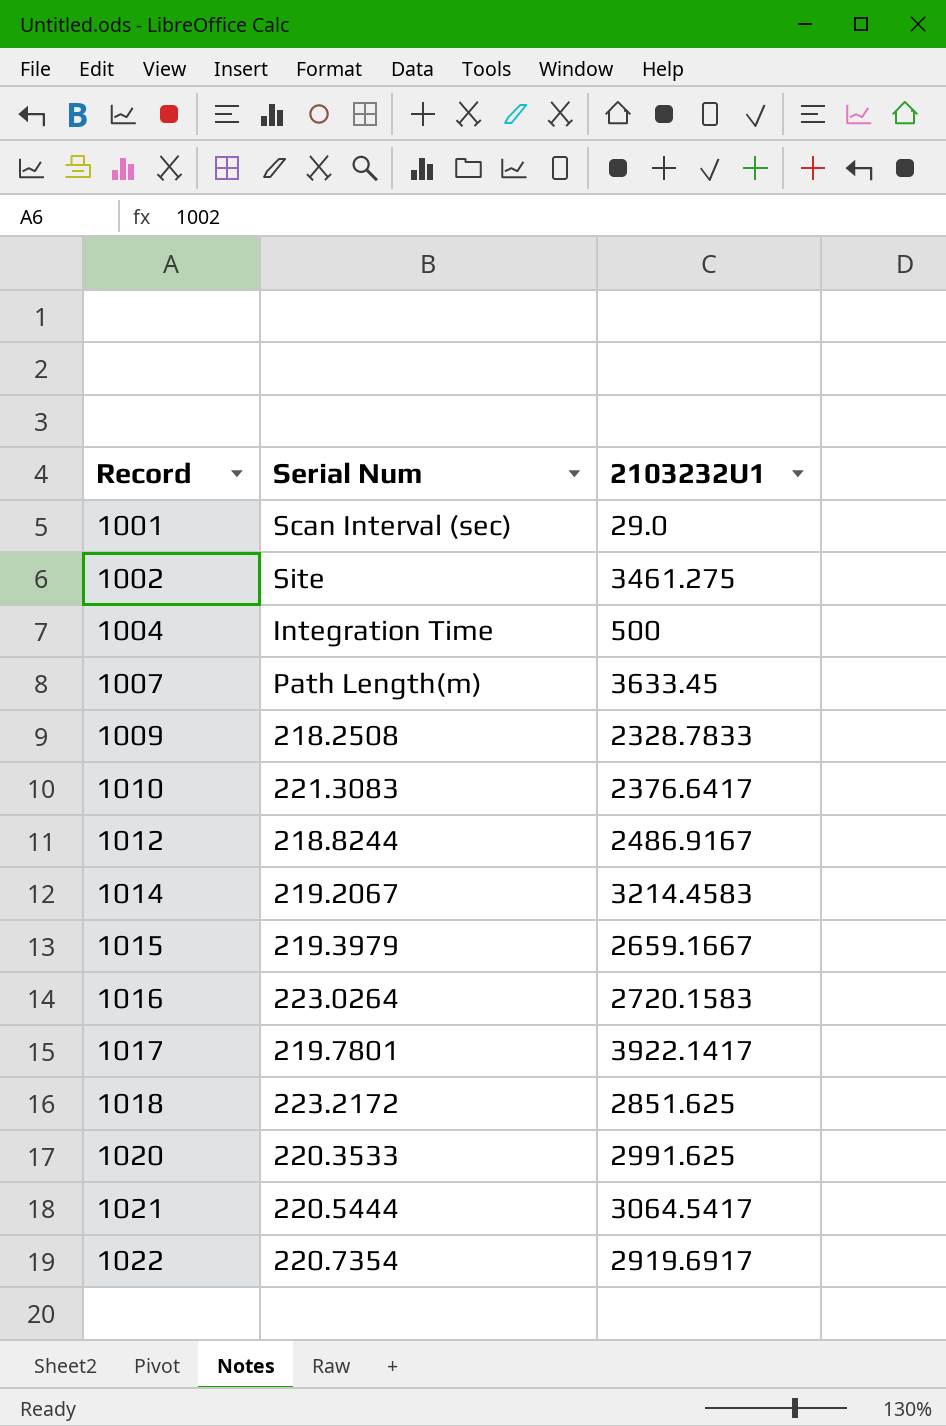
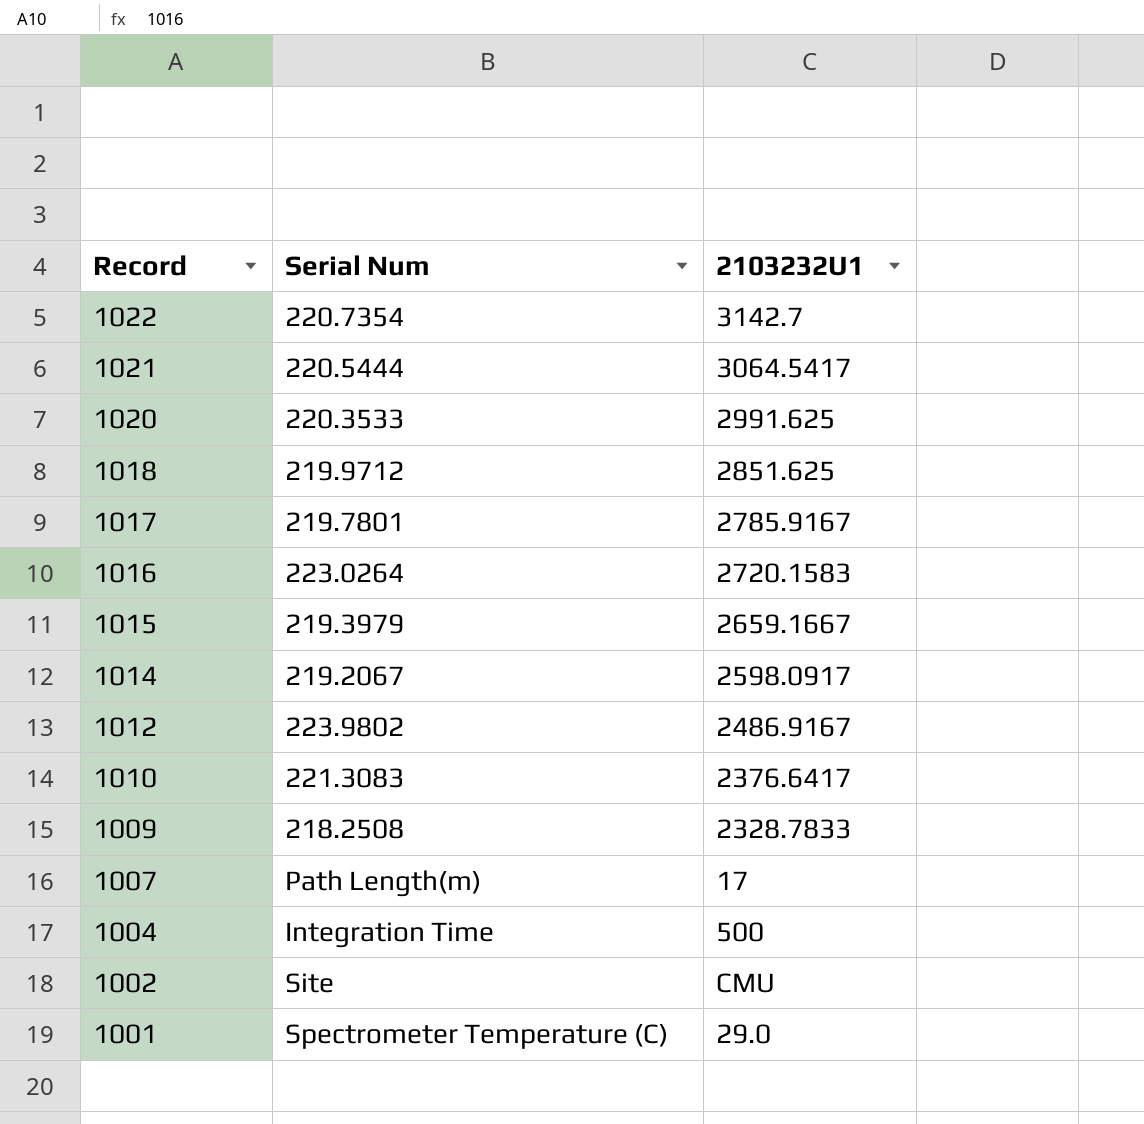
row order: Record ascending -> Record descending
1022 | 2103232U1: 2919.6917 -> 3142.7
1018 | Serial Num: 223.2172 -> 219.9712
1017 | 2103232U1: 3922.1417 -> 2785.9167
1014 | 2103232U1: 3214.4583 -> 2598.0917
1012 | Serial Num: 218.8244 -> 223.9802
1007 | 2103232U1: 3633.45 -> 17
1002 | 2103232U1: 3461.275 -> CMU
1001 | Serial Num: Scan Interval (sec) -> Spectrometer Temperature (C)

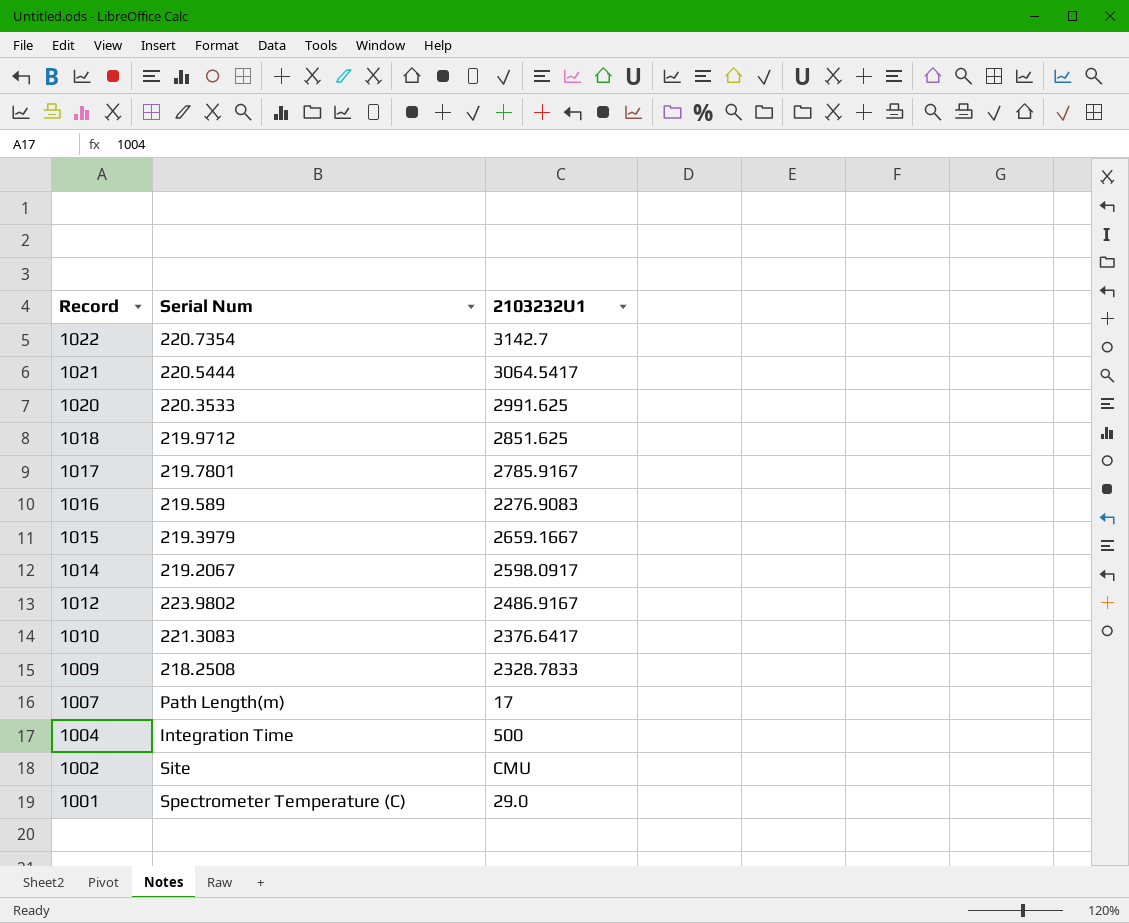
1016 | Serial Num: 223.0264 -> 219.589
1016 | 2103232U1: 2720.1583 -> 2276.9083

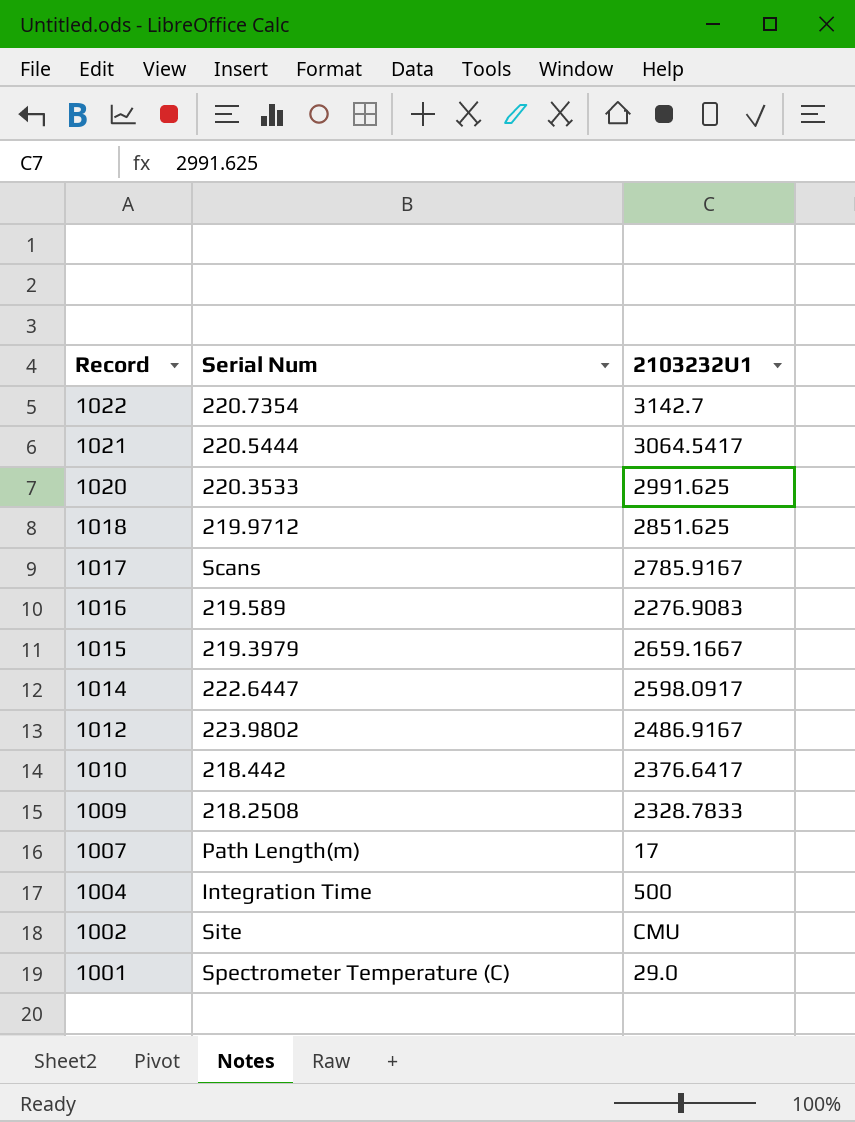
1017 | Serial Num: 219.7801 -> Scans
1014 | Serial Num: 219.2067 -> 222.6447
1010 | Serial Num: 221.3083 -> 218.442

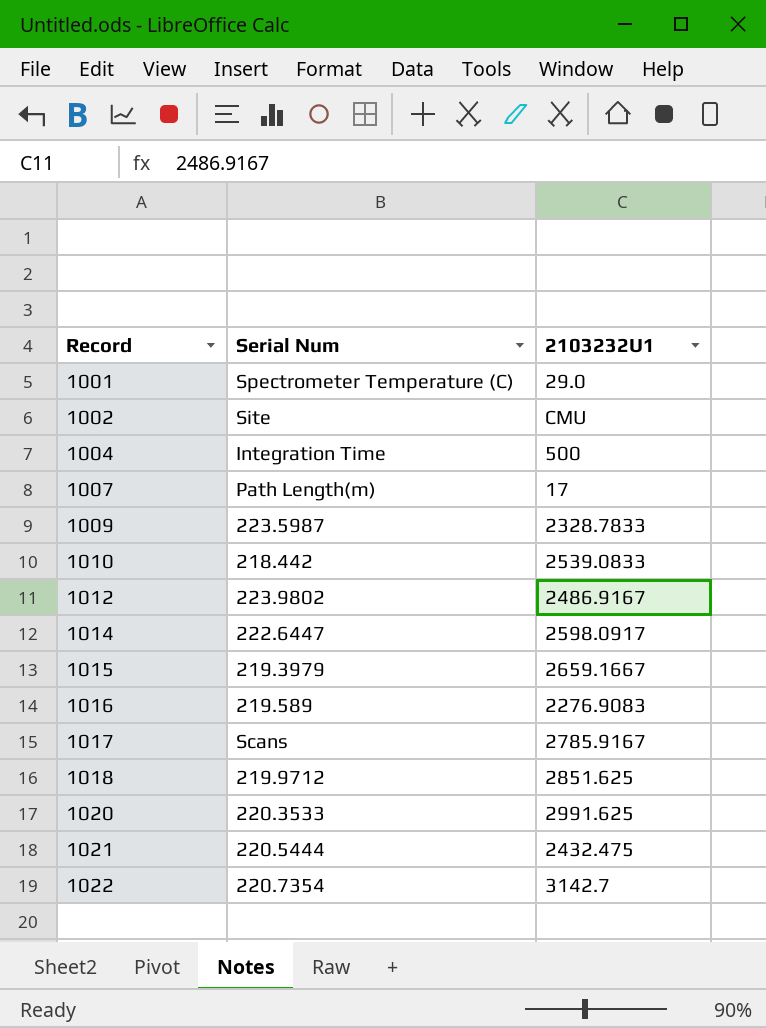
row order: Record descending -> Record ascending
1009 | Serial Num: 218.2508 -> 223.5987
1010 | 2103232U1: 2376.6417 -> 2539.0833
1021 | 2103232U1: 3064.5417 -> 2432.475

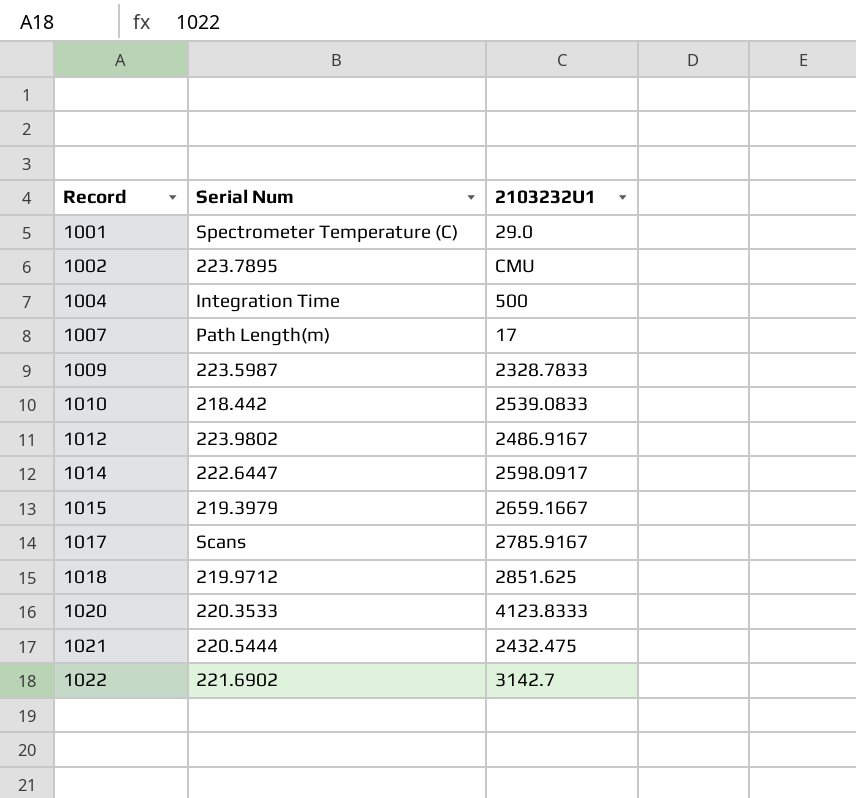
row 1016: 219.589 | 2276.9083 -> none
1002 | Serial Num: Site -> 223.7895
1020 | 2103232U1: 2991.625 -> 4123.8333
1022 | Serial Num: 220.7354 -> 221.6902

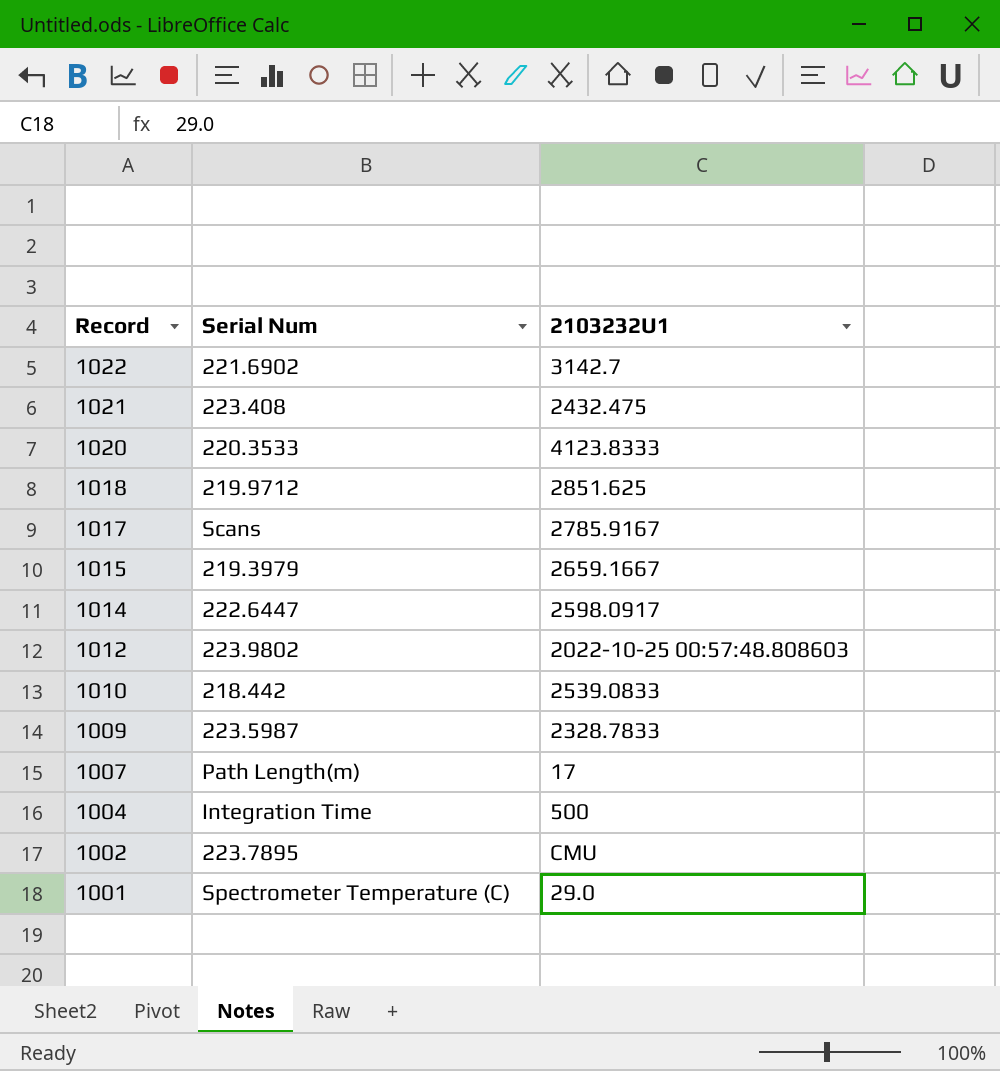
row order: Record ascending -> Record descending
1021 | Serial Num: 220.5444 -> 223.408
1012 | 2103232U1: 2486.9167 -> 2022-10-25 00:57:48.808603

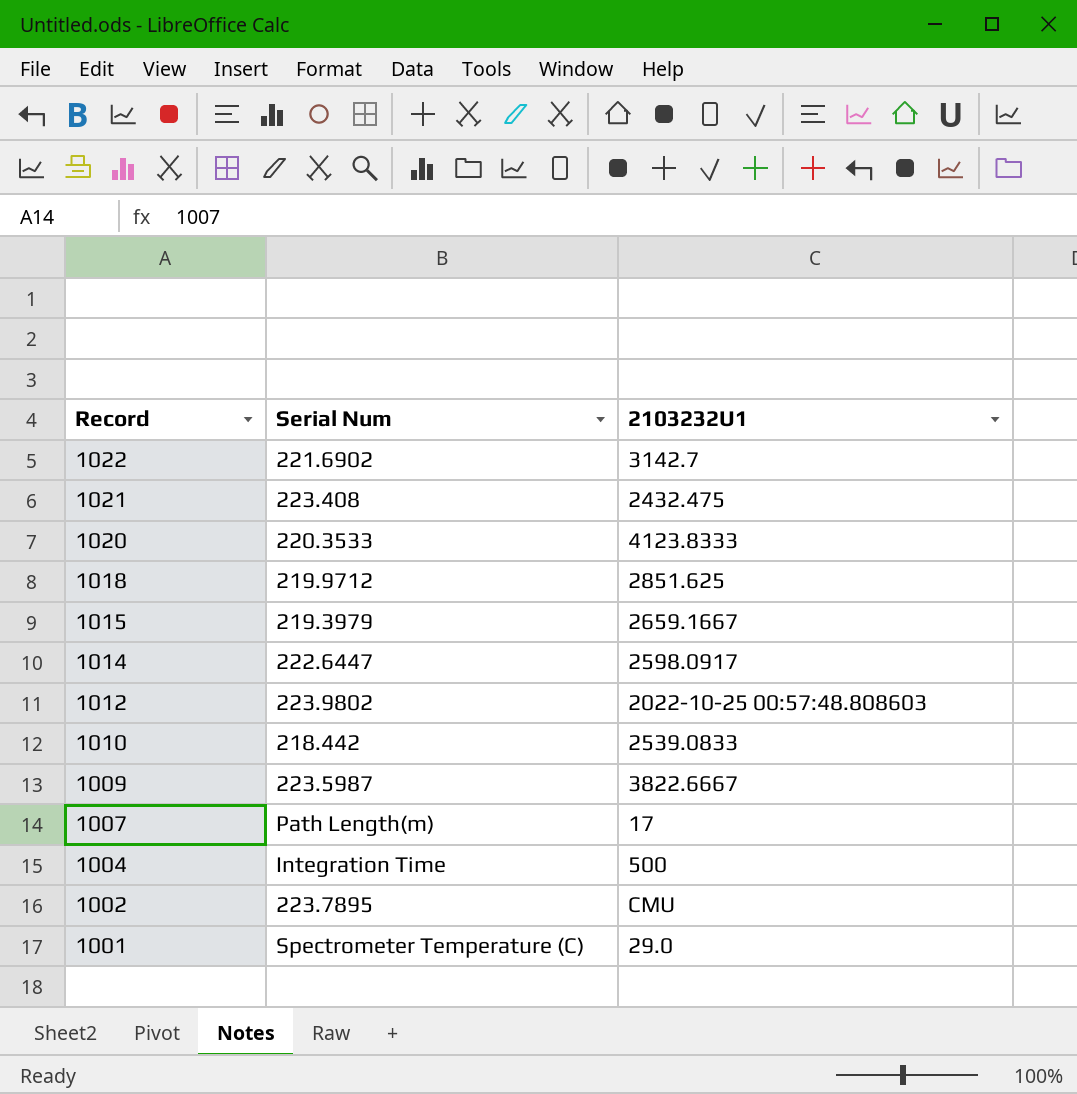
row 1017: Scans | 2785.9167 -> none
1009 | 2103232U1: 2328.7833 -> 3822.6667

